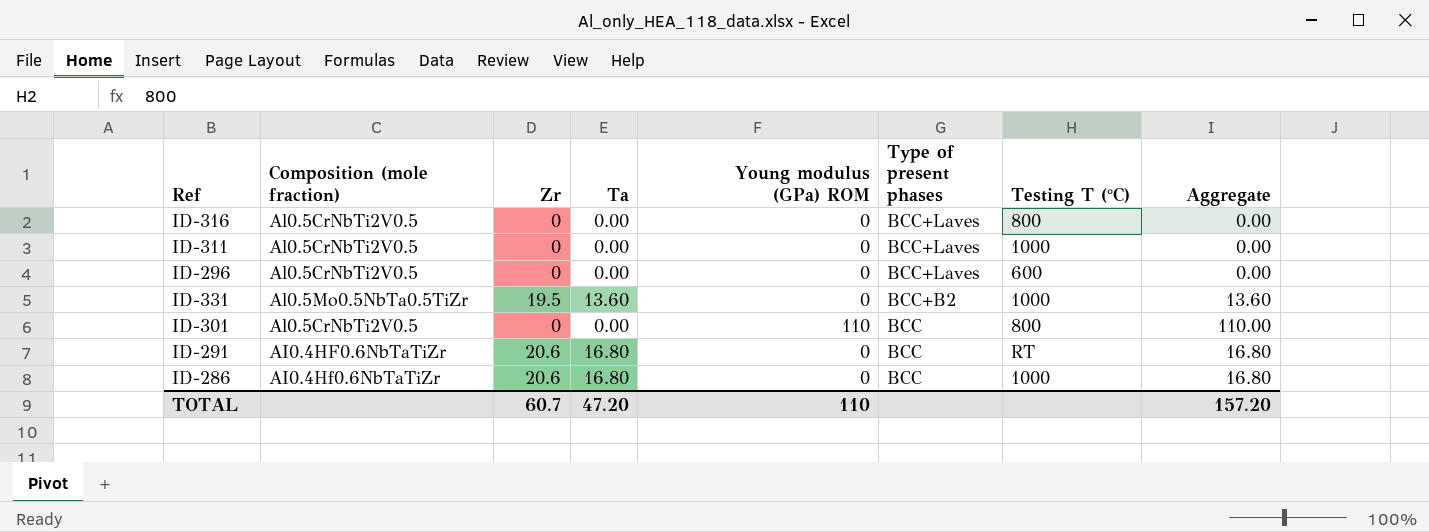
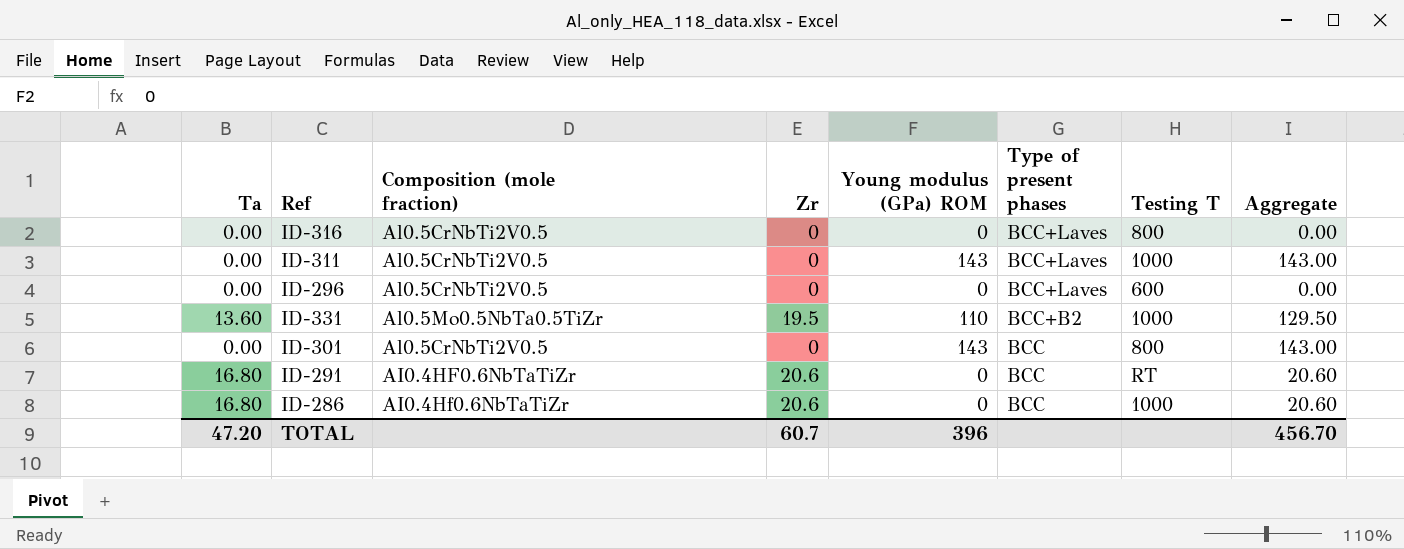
column Ta | position: 4 -> 1
column name: Testing T (°C) -> Testing T
column Aggregate | formula: [Ta] + [Young modulus (GPa) ROM] -> [Zr] + [Young modulus (GPa) ROM]
ID-311 | Young modulus (GPa) ROM: 0 -> 143
ID-331 | Young modulus (GPa) ROM: 0 -> 110
ID-301 | Young modulus (GPa) ROM: 110 -> 143
TOTAL | Young modulus (GPa) ROM: 110 -> 396
TOTAL | Aggregate: 157.20 -> 456.70

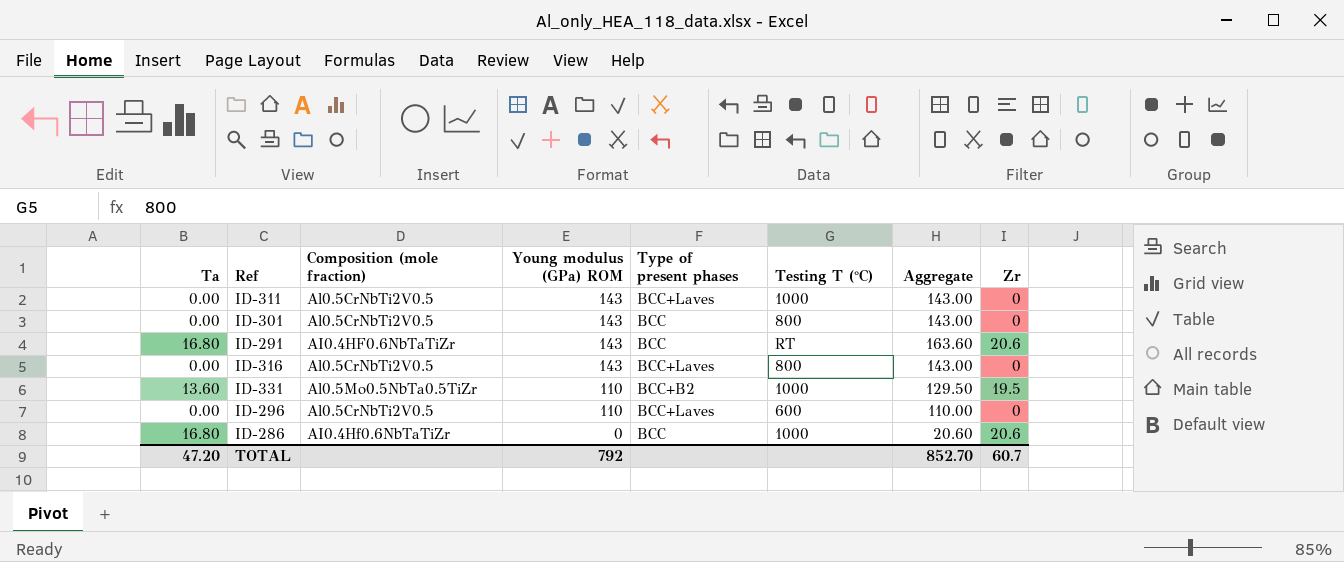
row order: Type of present phases descending -> Young modulus (GPa) ROM descending
column name: Testing T -> Testing T (°C)
column Zr | position: 4 -> 8
ID-291 | Young modulus (GPa) ROM: 0 -> 143
ID-291 | Aggregate: 20.60 -> 163.60
ID-316 | Young modulus (GPa) ROM: 0 -> 143
ID-316 | Aggregate: 0.00 -> 143.00
ID-296 | Young modulus (GPa) ROM: 0 -> 110
ID-296 | Aggregate: 0.00 -> 110.00
TOTAL | Young modulus (GPa) ROM: 396 -> 792
TOTAL | Aggregate: 456.70 -> 852.70

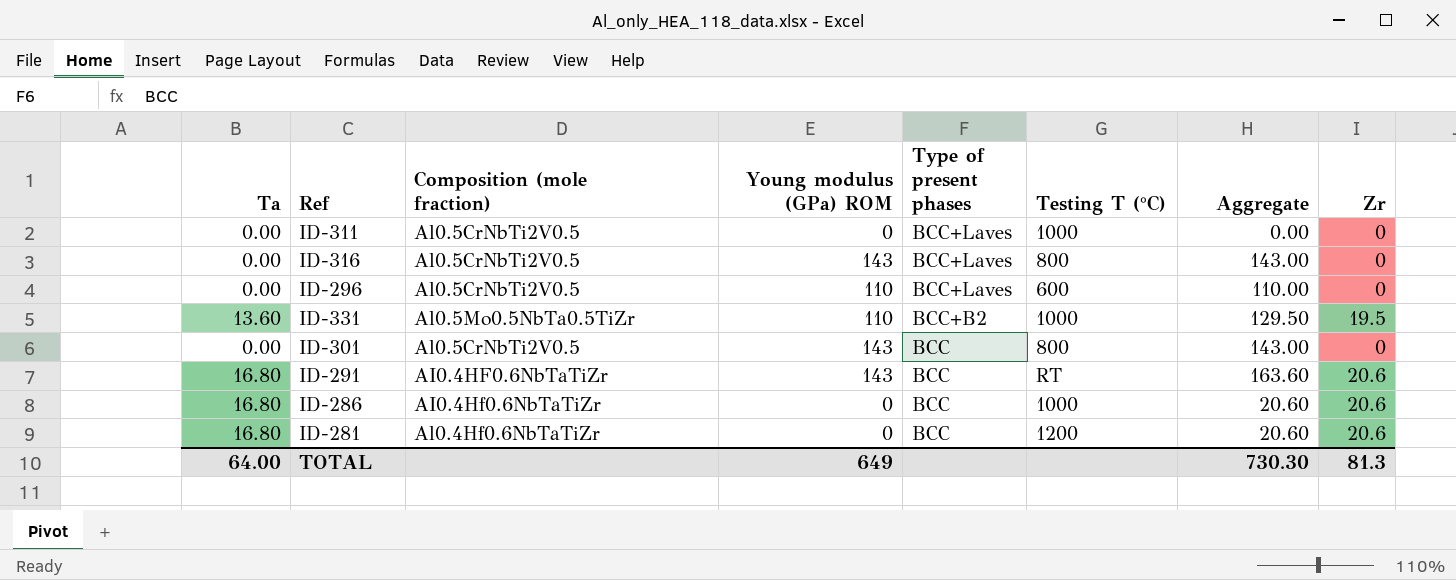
row order: Young modulus (GPa) ROM descending -> Type of present phases descending
ID-311 | Young modulus (GPa) ROM: 143 -> 0
ID-311 | Aggregate: 143.00 -> 0.00
row ID-281: none -> 16.80 | Al0.4Hf0.6NbTaTiZr | 0 | BCC | 1200 | 20.60 | 20.6
TOTAL | Ta: 47.20 -> 64.00
TOTAL | Young modulus (GPa) ROM: 792 -> 649
TOTAL | Aggregate: 852.70 -> 730.30
TOTAL | Zr: 60.7 -> 81.3

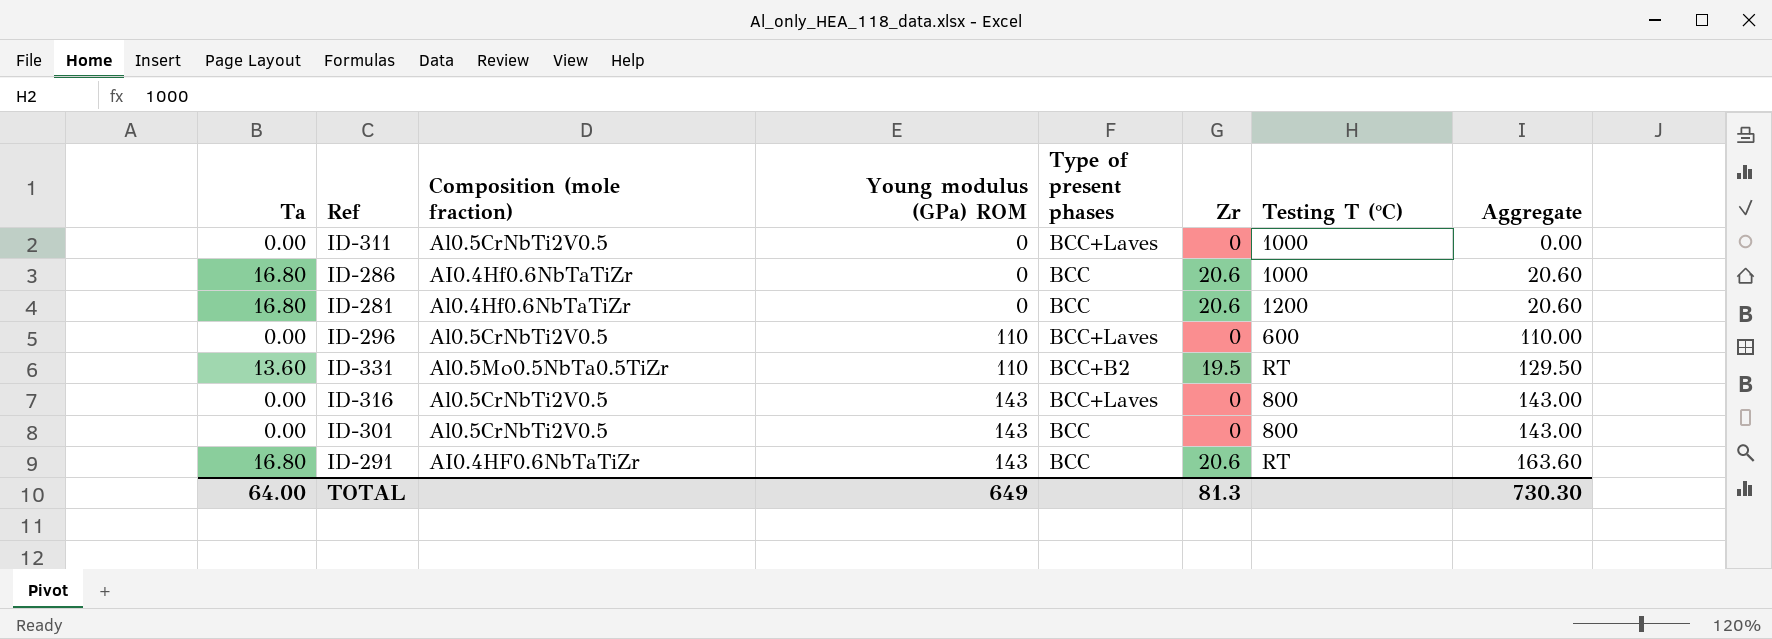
row order: Type of present phases descending -> Young modulus (GPa) ROM ascending
column Zr | position: 8 -> 6
ID-331 | Testing T (°C): 1000 -> RT

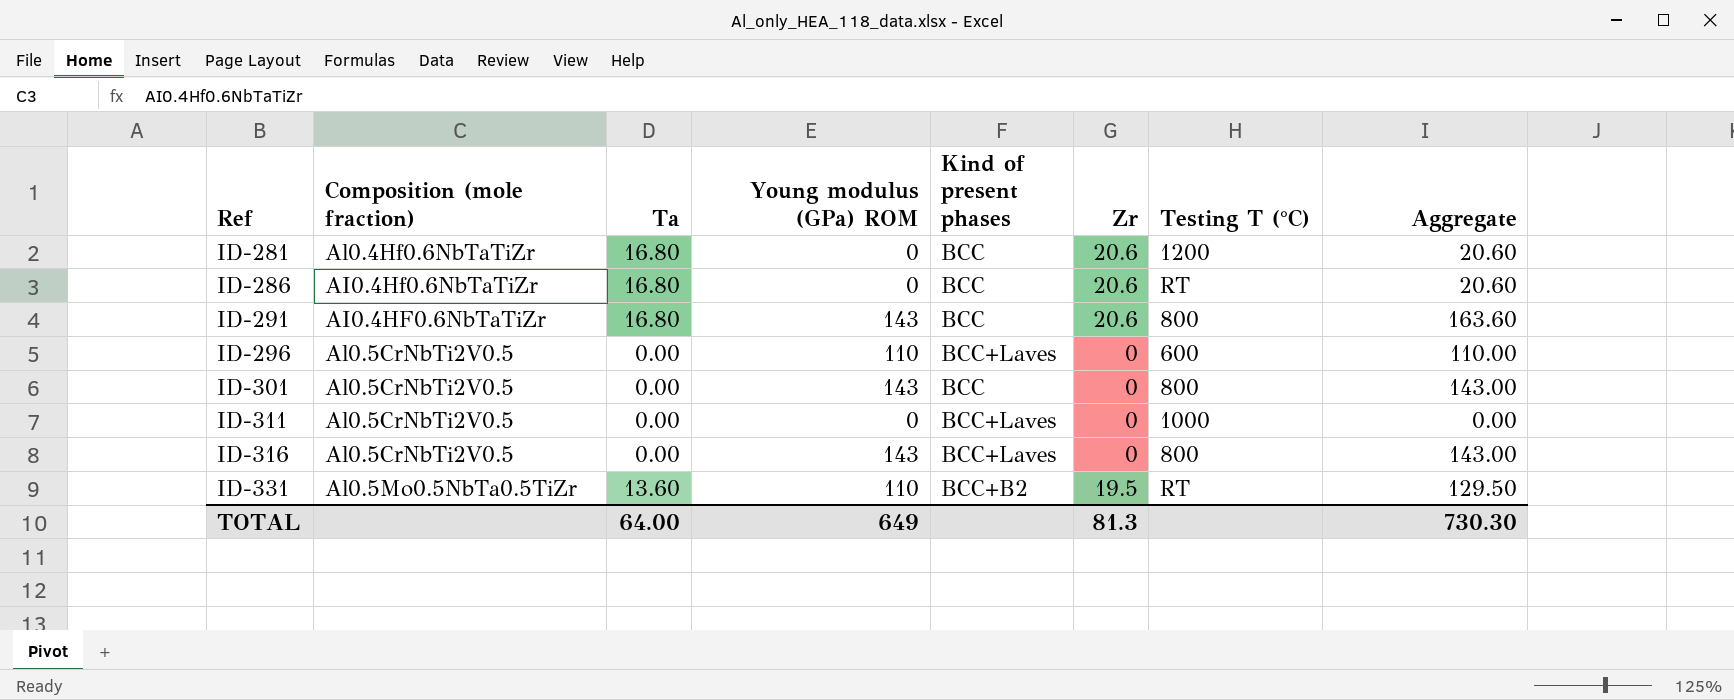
row order: Young modulus (GPa) ROM ascending -> Ref ascending
column Ta | position: 1 -> 3
column name: Type of present phases -> Kind of present phases
ID-286 | Testing T (°C): 1000 -> RT
ID-291 | Testing T (°C): RT -> 800

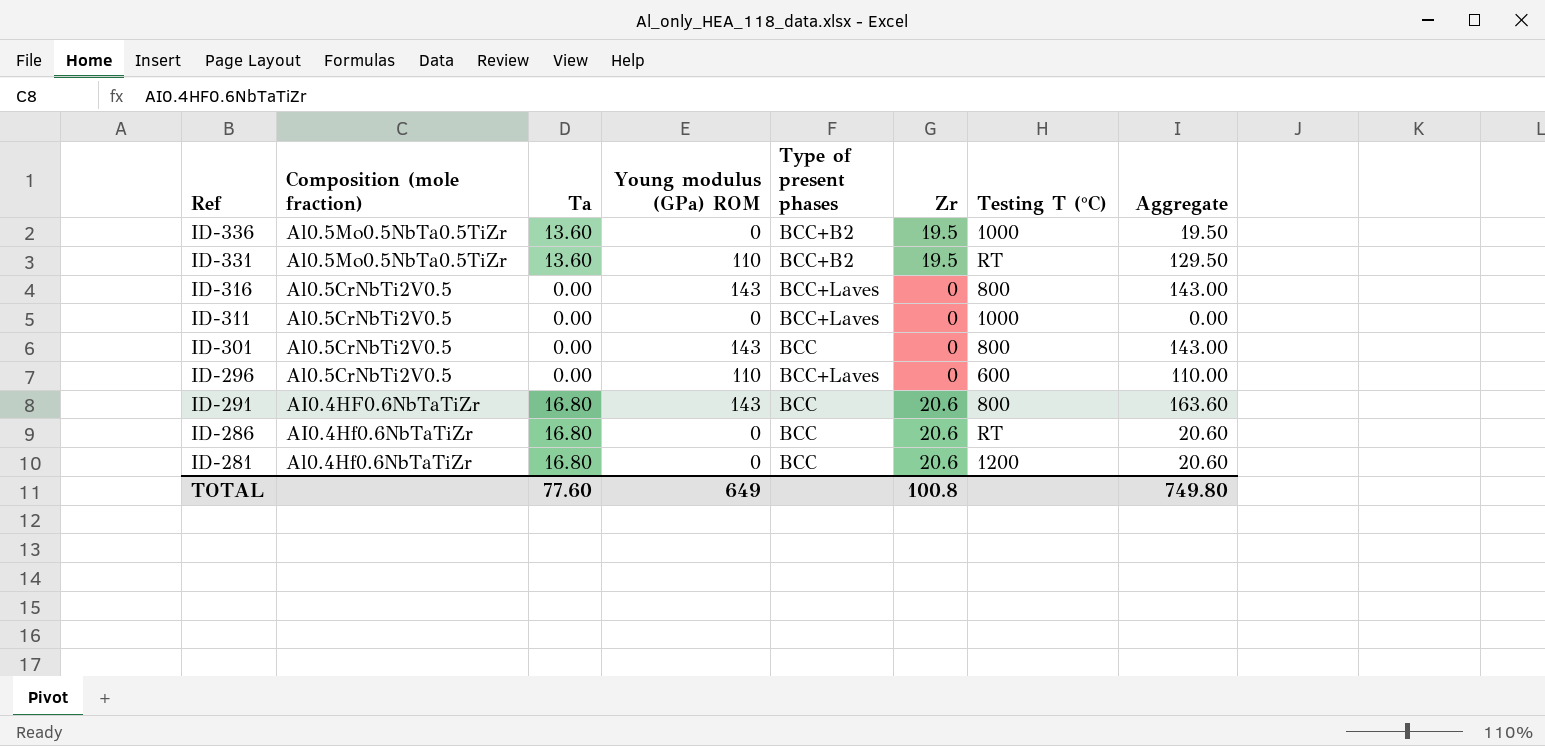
row order: Ref ascending -> Ref descending
column name: Kind of present phases -> Type of present phases
row ID-336: none -> Al0.5Mo0.5NbTa0.5TiZr | 13.60 | 0 | BCC+B2 | 19.5 | 1000 | 19.50
TOTAL | Ta: 64.00 -> 77.60
TOTAL | Zr: 81.3 -> 100.8
TOTAL | Aggregate: 730.30 -> 749.80

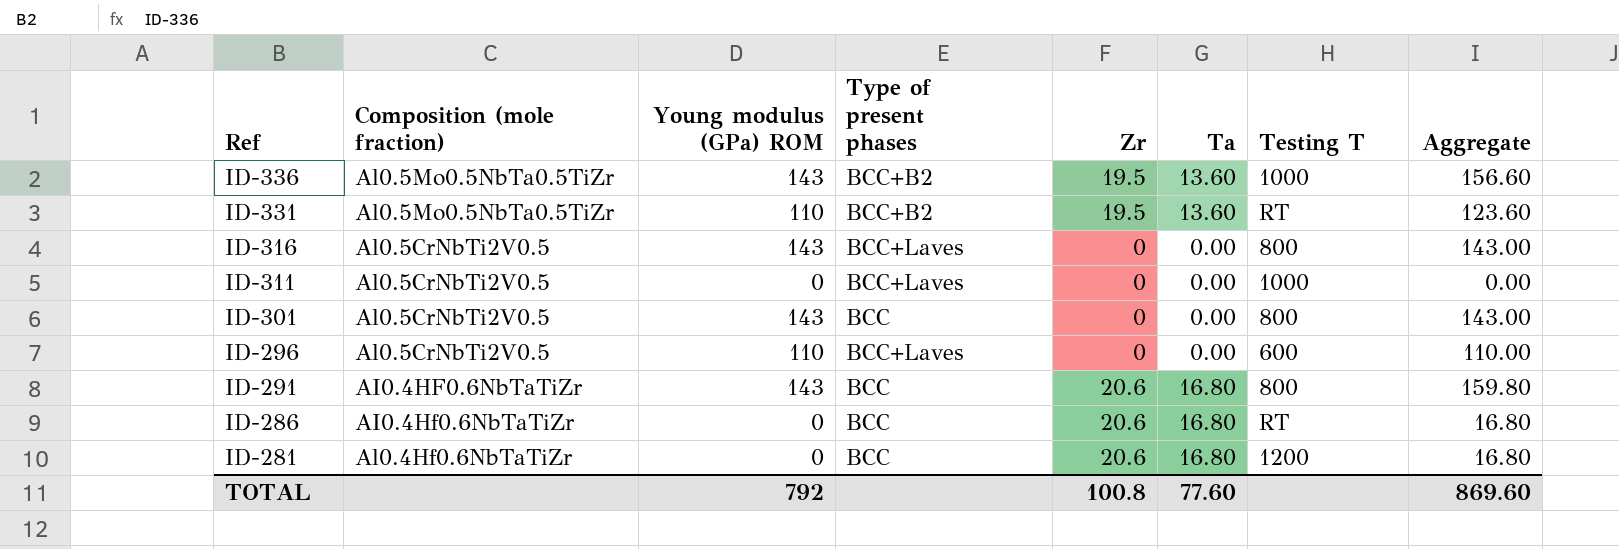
column Ta | position: 3 -> 6
column name: Testing T (°C) -> Testing T
column Aggregate | formula: [Young modulus (GPa) ROM] + [Zr] -> [Young modulus (GPa) ROM] + [Ta]
ID-336 | Young modulus (GPa) ROM: 0 -> 143
TOTAL | Young modulus (GPa) ROM: 649 -> 792
TOTAL | Aggregate: 749.80 -> 869.60

